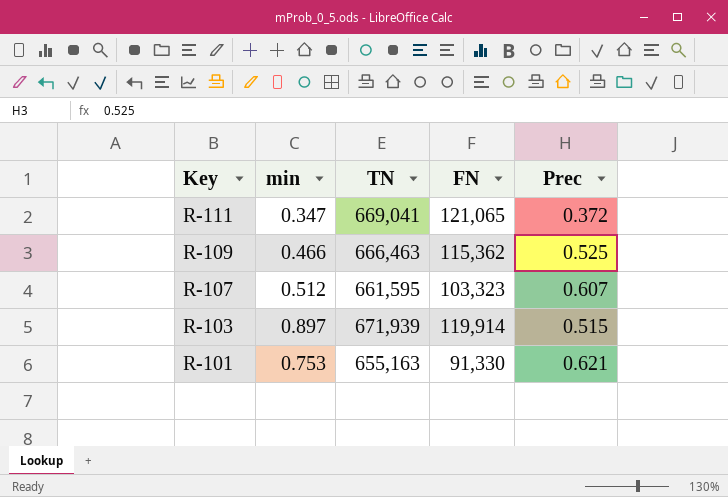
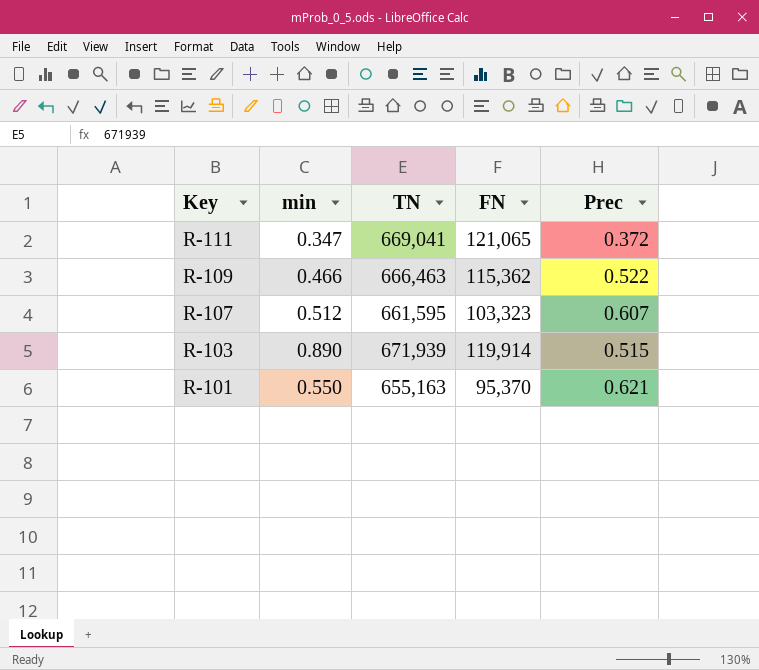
R-109 | Prec: 0.525 -> 0.522
R-103 | min: 0.897 -> 0.890
R-101 | min: 0.753 -> 0.550
R-101 | FN: 91,330 -> 95,370

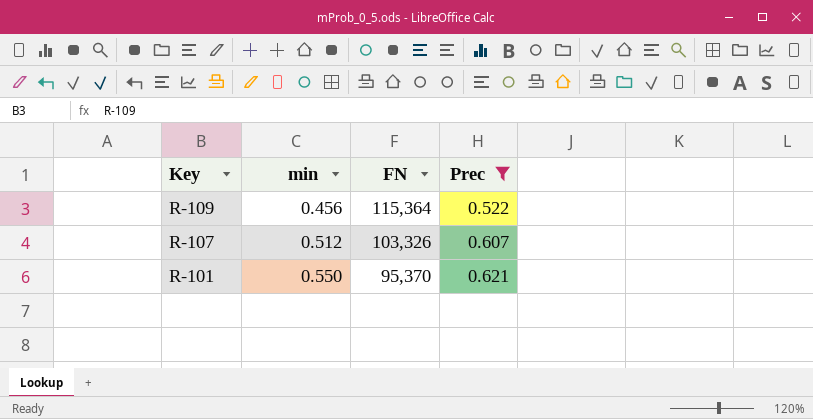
filter: none -> Prec >= 0.522
column TN | position: 3 -> none
R-109 | min: 0.466 -> 0.456
R-109 | FN: 115,362 -> 115,364
R-107 | FN: 103,323 -> 103,326

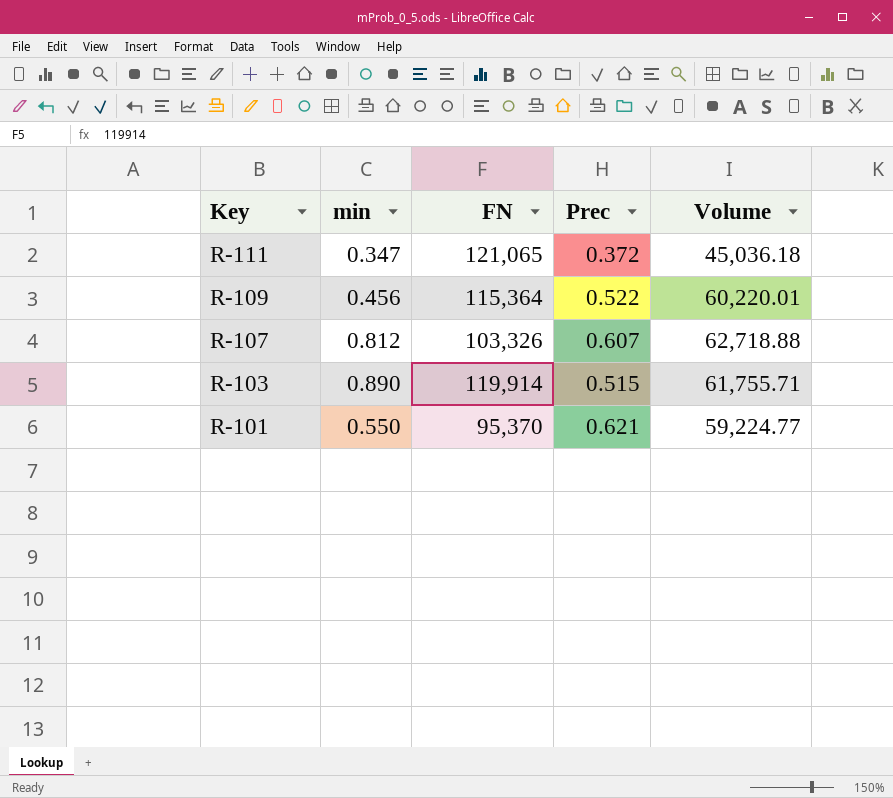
filter: Prec >= 0.522 -> none
column Volume | formula: none -> [FN] * [Prec]
R-107 | min: 0.512 -> 0.812

